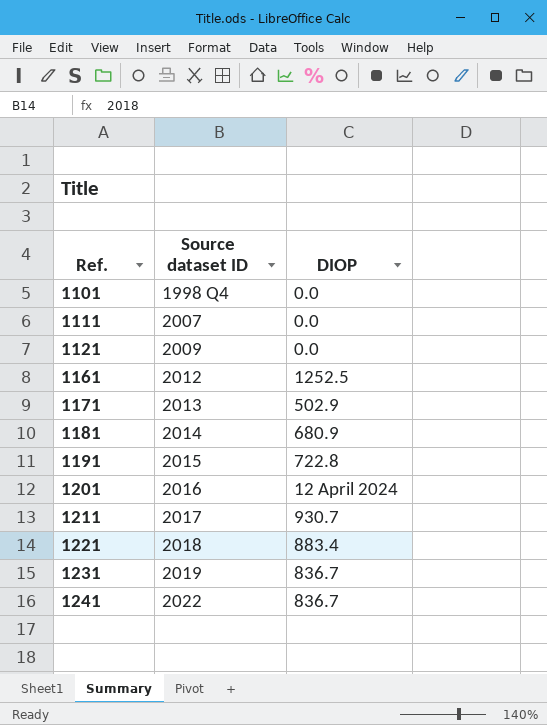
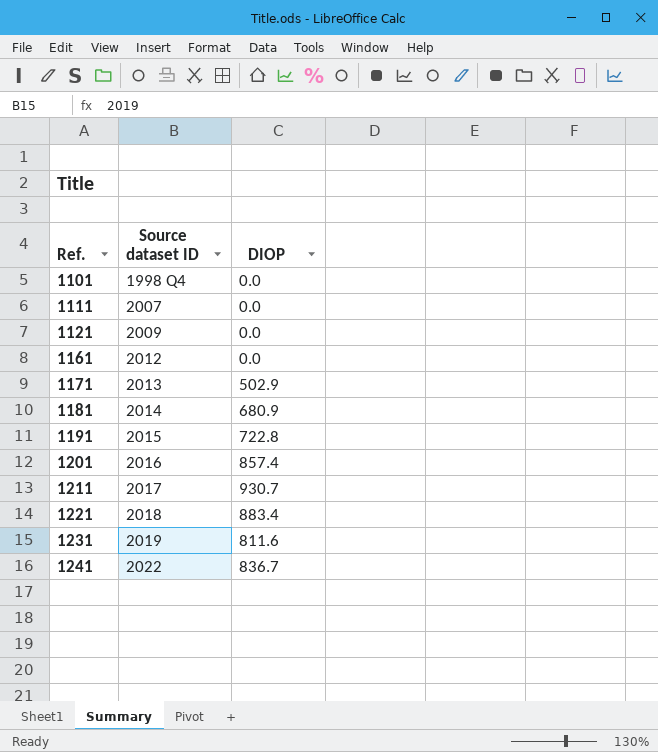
1161 | DIOP: 1252.5 -> 0.0
1201 | DIOP: 12 April 2024 -> 857.4
1231 | DIOP: 836.7 -> 811.6

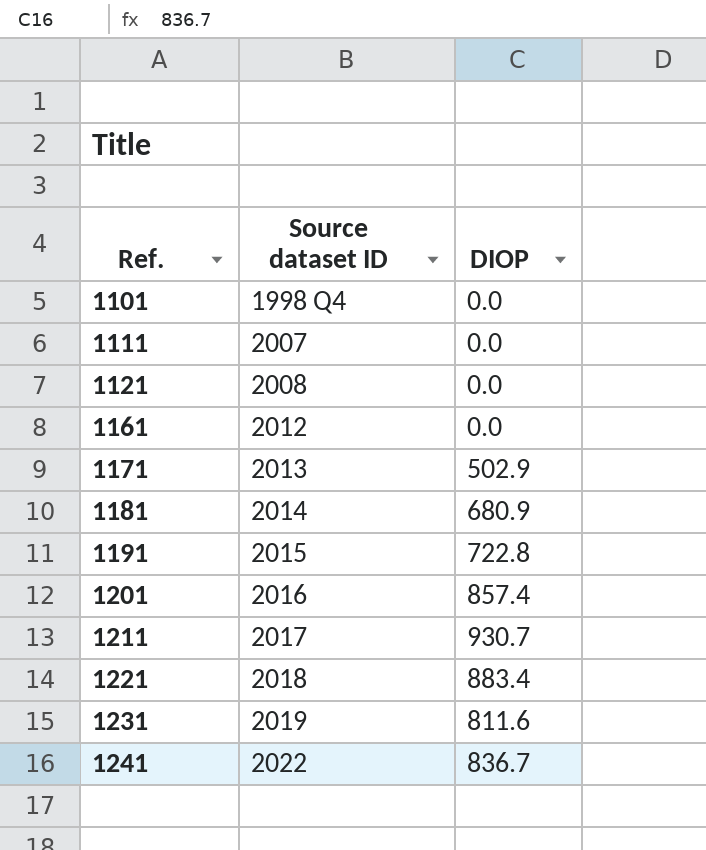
1121 | Source dataset ID: 2009 -> 2008

